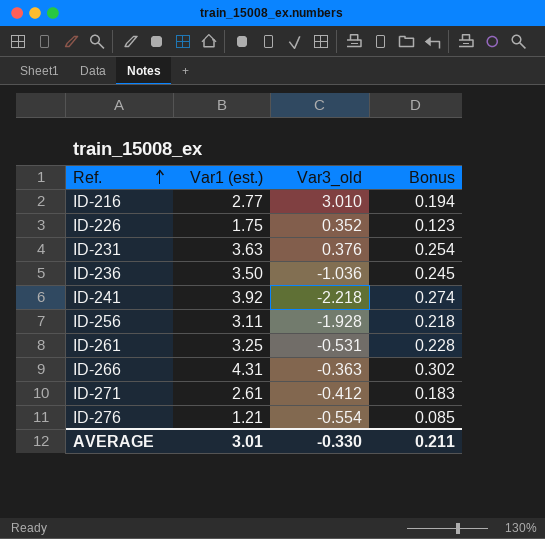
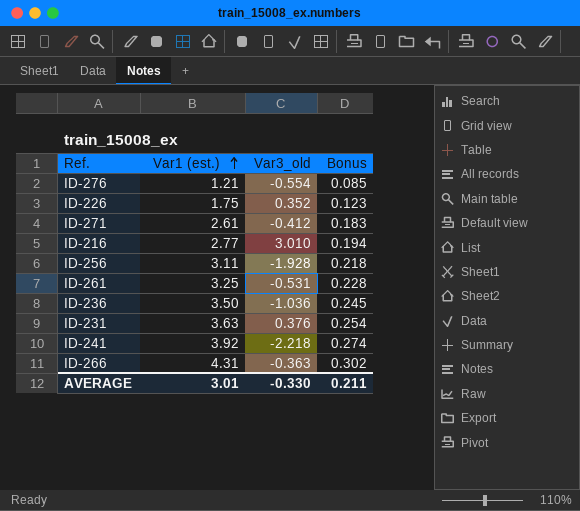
row order: Ref. ascending -> Var1 (est.) ascending

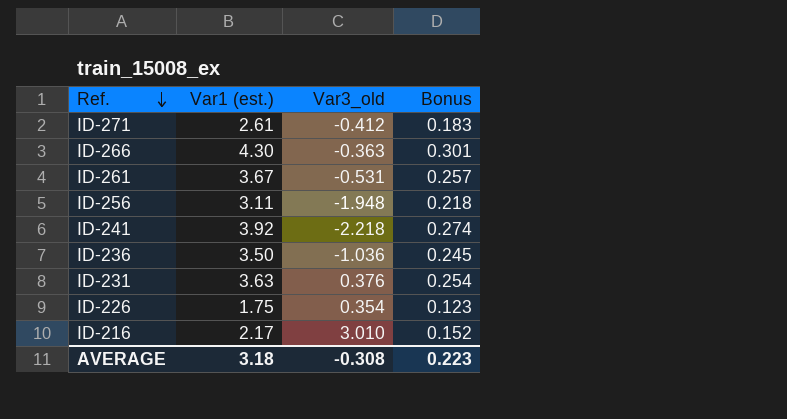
row order: Var1 (est.) ascending -> Ref. descending
row ID-276: 1.21 | -0.554 | 0.085 -> none
ID-266 | Var1 (est.): 4.31 -> 4.30
ID-266 | Bonus: 0.302 -> 0.301
ID-261 | Var1 (est.): 3.25 -> 3.67
ID-261 | Bonus: 0.228 -> 0.257
ID-256 | Var3_old: -1.928 -> -1.948
ID-226 | Var3_old: 0.352 -> 0.354
ID-216 | Var1 (est.): 2.77 -> 2.17
ID-216 | Bonus: 0.194 -> 0.152
AVERAGE | Var1 (est.): 3.01 -> 3.18
AVERAGE | Var3_old: -0.330 -> -0.308
AVERAGE | Bonus: 0.211 -> 0.223

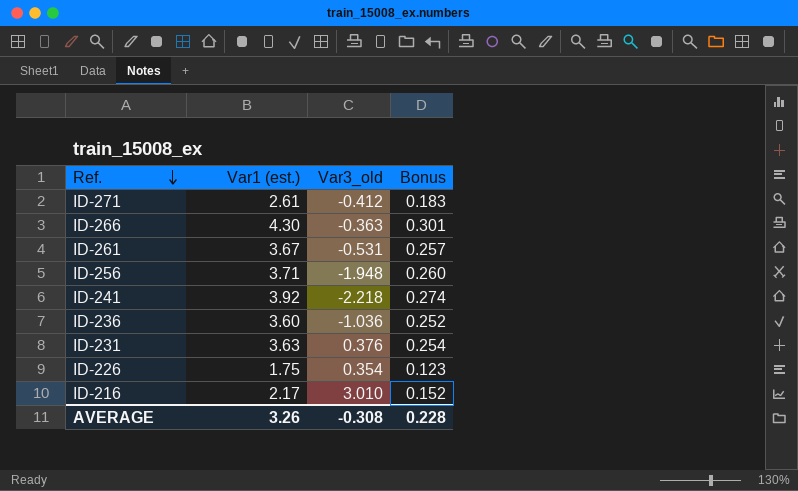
ID-256 | Var1 (est.): 3.11 -> 3.71
ID-256 | Bonus: 0.218 -> 0.260
ID-236 | Var1 (est.): 3.50 -> 3.60
ID-236 | Bonus: 0.245 -> 0.252
AVERAGE | Var1 (est.): 3.18 -> 3.26
AVERAGE | Bonus: 0.223 -> 0.228

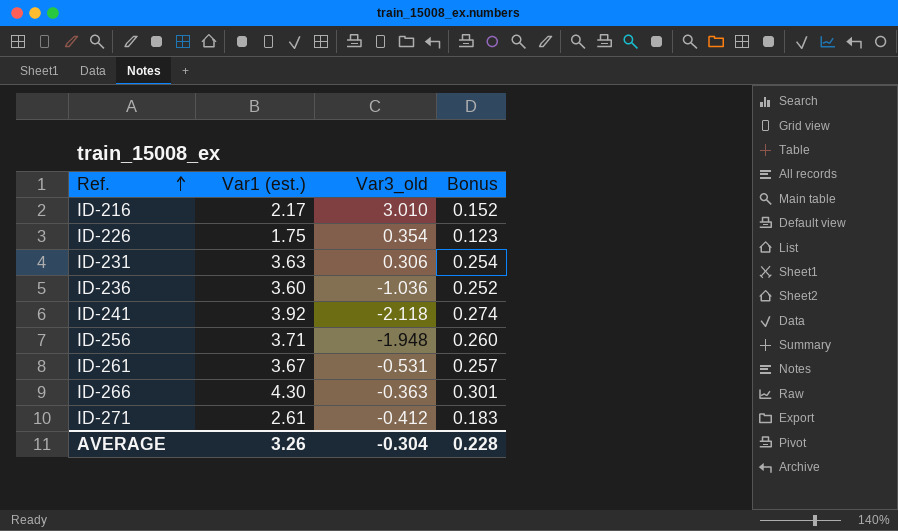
row order: Ref. descending -> Ref. ascending
ID-231 | Var3_old: 0.376 -> 0.306
ID-241 | Var3_old: -2.218 -> -2.118
AVERAGE | Var3_old: -0.308 -> -0.304

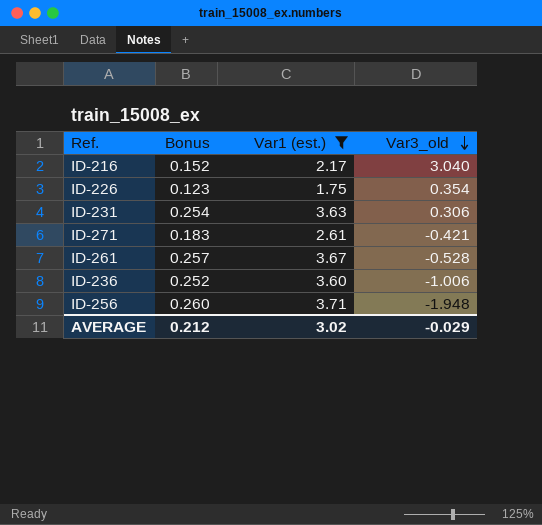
filter: none -> Var1 (est.) <= 3.71
row order: Ref. ascending -> Var3_old descending
column Bonus | position: 4 -> 2
ID-216 | Var3_old: 3.010 -> 3.040
ID-271 | Var3_old: -0.412 -> -0.421
ID-261 | Var3_old: -0.531 -> -0.528
ID-236 | Var3_old: -1.036 -> -1.006
AVERAGE | Bonus: 0.228 -> 0.212
AVERAGE | Var1 (est.): 3.26 -> 3.02
AVERAGE | Var3_old: -0.304 -> -0.029

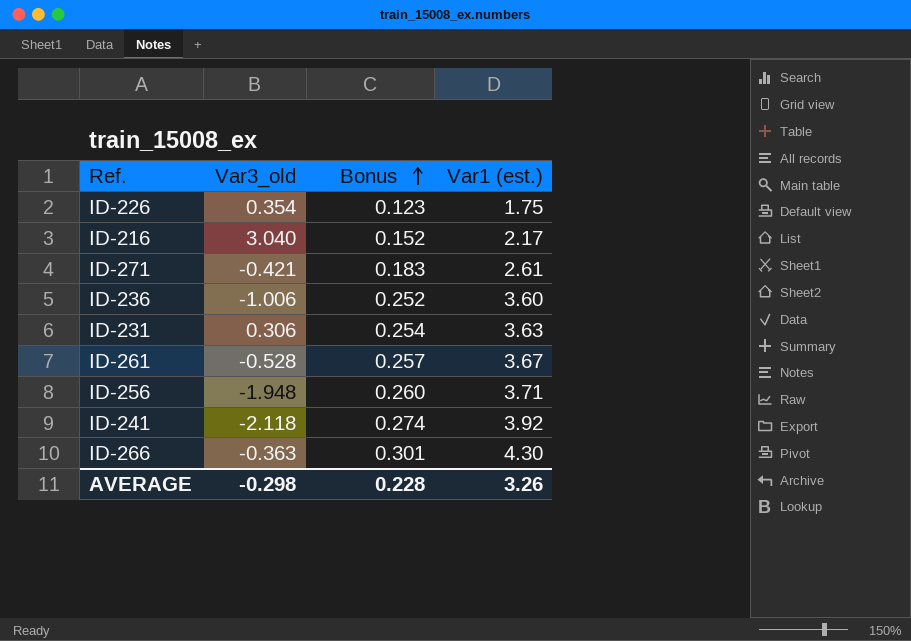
filter: Var1 (est.) <= 3.71 -> none
row order: Var3_old descending -> Bonus ascending
column Var3_old | position: 4 -> 2
AVERAGE | Var3_old: -0.029 -> -0.298
AVERAGE | Bonus: 0.212 -> 0.228
AVERAGE | Var1 (est.): 3.02 -> 3.26

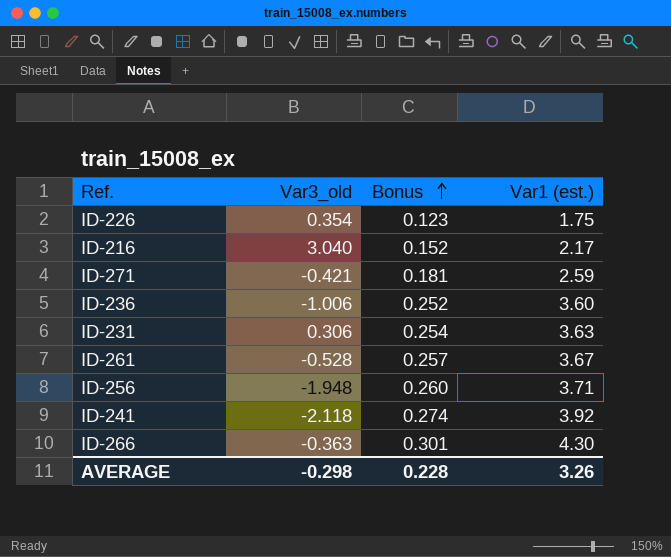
ID-271 | Bonus: 0.183 -> 0.181
ID-271 | Var1 (est.): 2.61 -> 2.59

